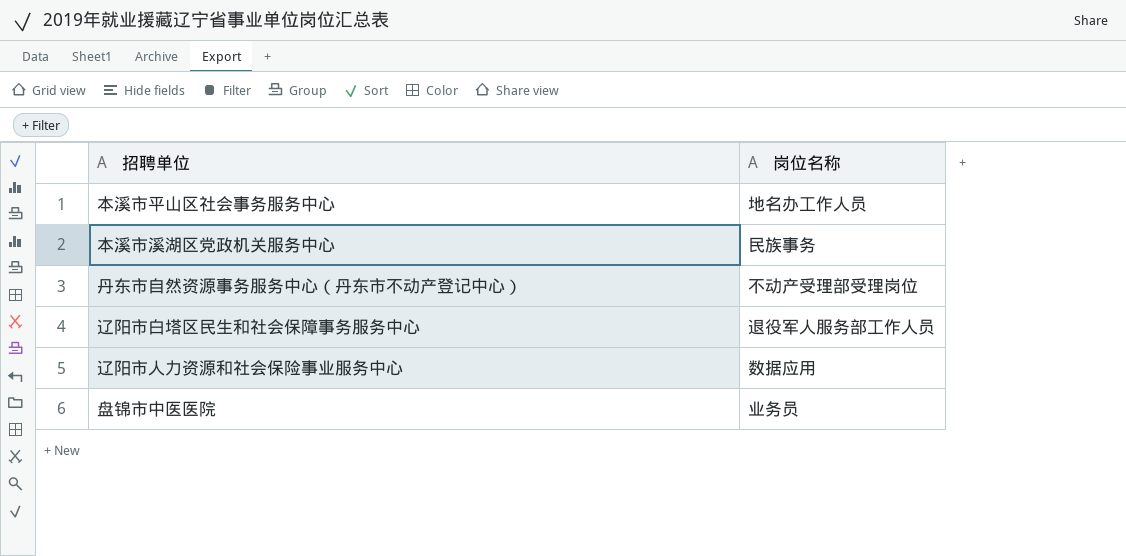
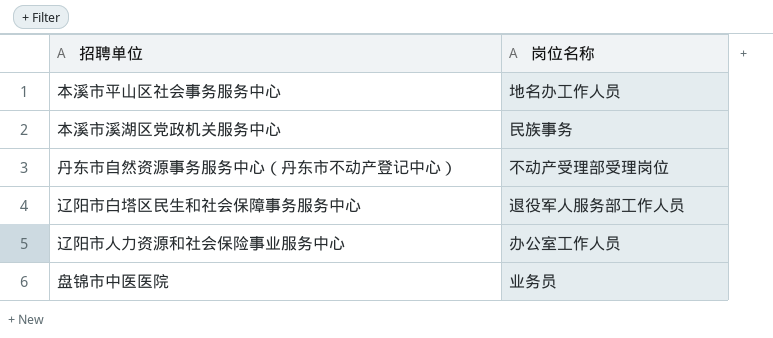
辽阳市人力资源和社会保险事业服务中心 | 岗位名称: 数据应用 -> 办公室工作人员

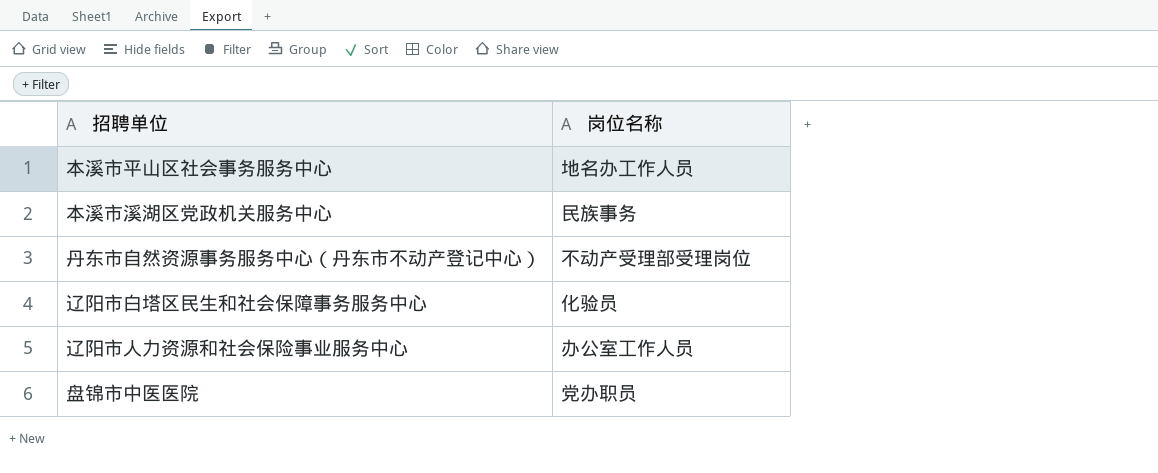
辽阳市白塔区民生和社会保障事务服务中心 | 岗位名称: 退役军人服务部工作人员 -> 化验员
盘锦市中医医院 | 岗位名称: 业务员 -> 党办职员

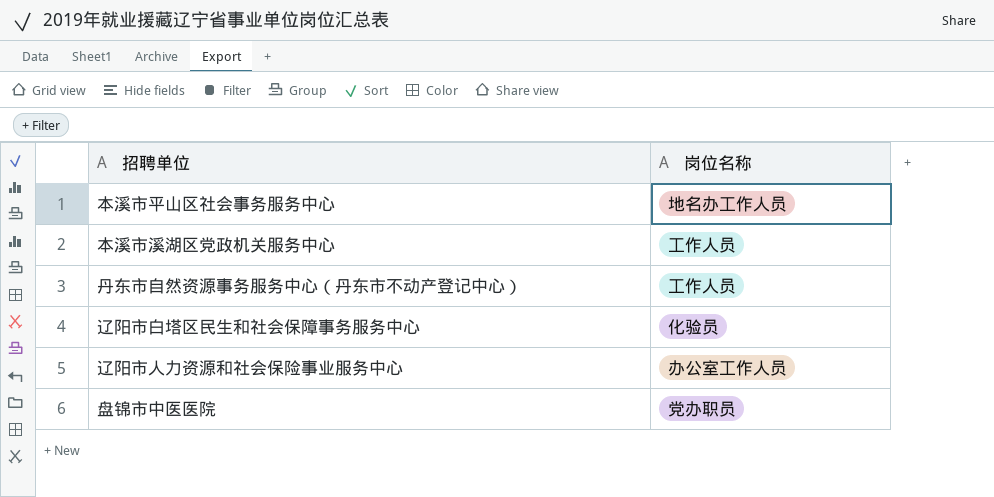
本溪市溪湖区党政机关服务中心 | 岗位名称: 民族事务 -> 工作人员
丹东市自然资源事务服务中心（丹东市不动产登记中心） | 岗位名称: 不动产受理部受理岗位 -> 工作人员

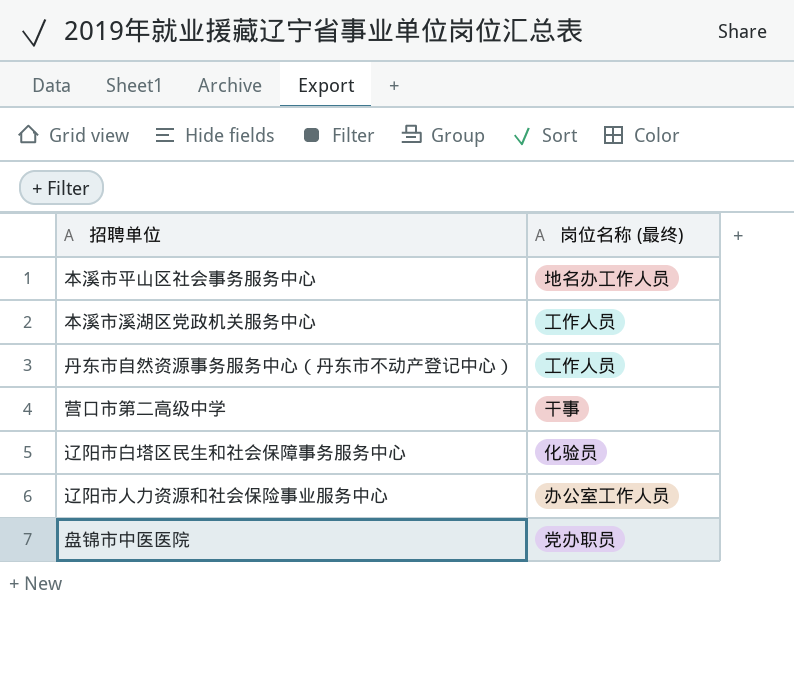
column name: 岗位名称 -> 岗位名称 (最终)
row 营口市第二高级中学: none -> 干事

